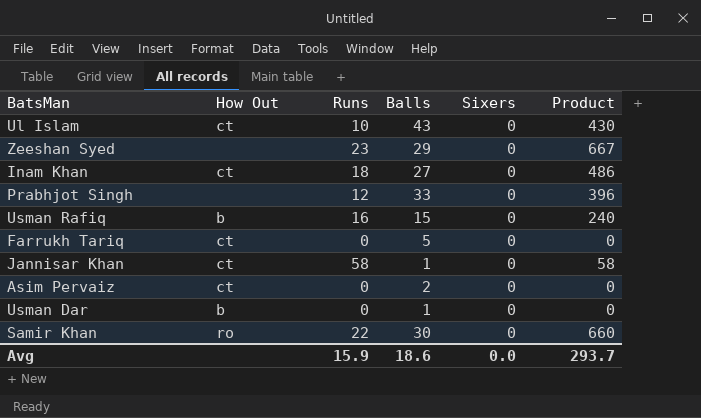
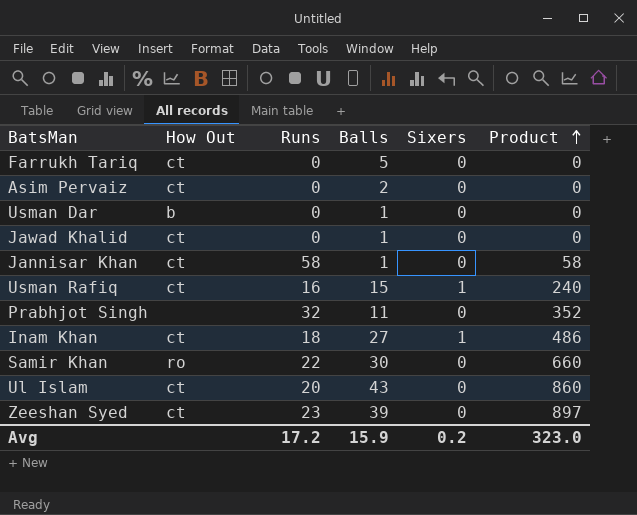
row order: none -> Product ascending
row Jawad Khalid: none -> ct | 0 | 1 | 0 | 0
Usman Rafiq | How Out: b -> ct
Usman Rafiq | Sixers: 0 -> 1
Prabhjot Singh | Runs: 12 -> 32
Prabhjot Singh | Balls: 33 -> 11
Prabhjot Singh | Product: 396 -> 352
Inam Khan | Sixers: 0 -> 1
Ul Islam | Runs: 10 -> 20
Ul Islam | Product: 430 -> 860
Zeeshan Syed | How Out: none -> ct
Zeeshan Syed | Balls: 29 -> 39
Zeeshan Syed | Product: 667 -> 897
Avg | Runs: 15.9 -> 17.2
Avg | Balls: 18.6 -> 15.9
Avg | Sixers: 0.0 -> 0.2
Avg | Product: 293.7 -> 323.0

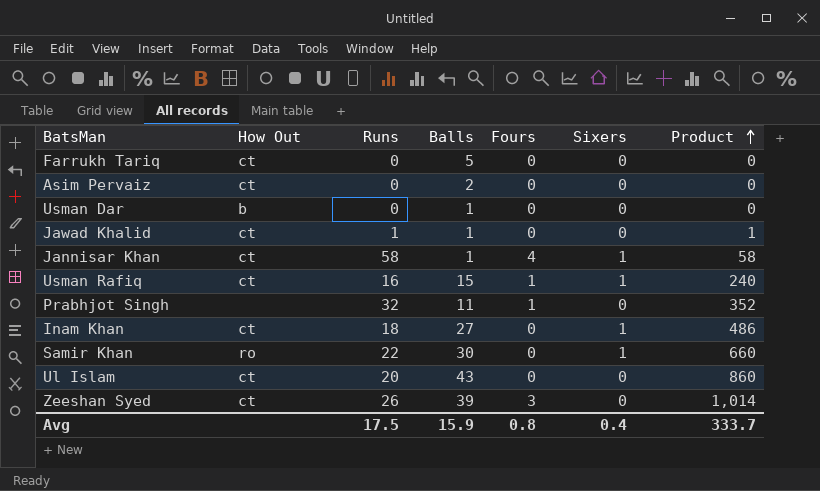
column Fours | position: none -> 5
Jawad Khalid | Runs: 0 -> 1
Jawad Khalid | Product: 0 -> 1
Jannisar Khan | Sixers: 0 -> 1
Samir Khan | Sixers: 0 -> 1
Zeeshan Syed | Runs: 23 -> 26
Zeeshan Syed | Product: 897 -> 1,014
Avg | Runs: 17.2 -> 17.5
Avg | Sixers: 0.2 -> 0.4
Avg | Product: 323.0 -> 333.7

